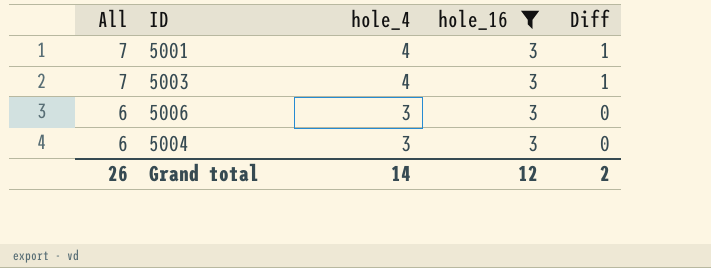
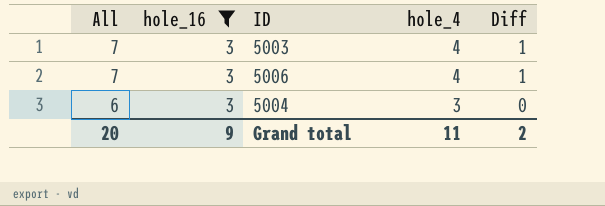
column hole_16 | position: 4 -> 2
row 5001: 7 | 4 | 3 | 1 -> none
5006 | All: 6 -> 7
5006 | hole_4: 3 -> 4
5006 | Diff: 0 -> 1
Grand total | All: 26 -> 20
Grand total | hole_16: 12 -> 9
Grand total | hole_4: 14 -> 11

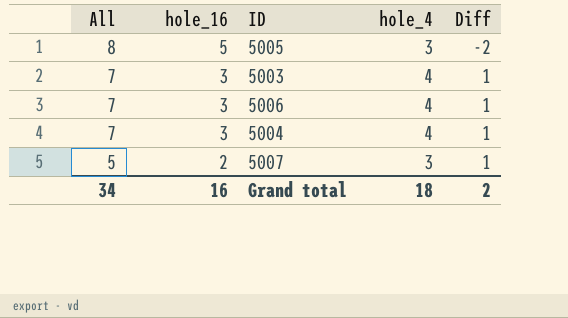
filter: hole_16 = 3 -> none
5004 | All: 6 -> 7
5004 | hole_4: 3 -> 4
5004 | Diff: 0 -> 1
Grand total | All: 20 -> 34
Grand total | hole_16: 9 -> 16
Grand total | hole_4: 11 -> 18

